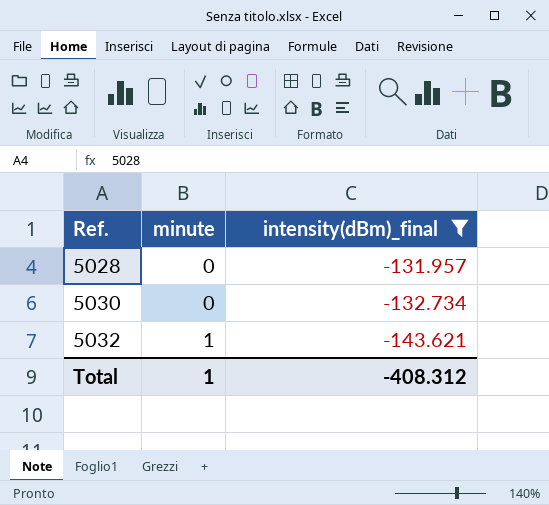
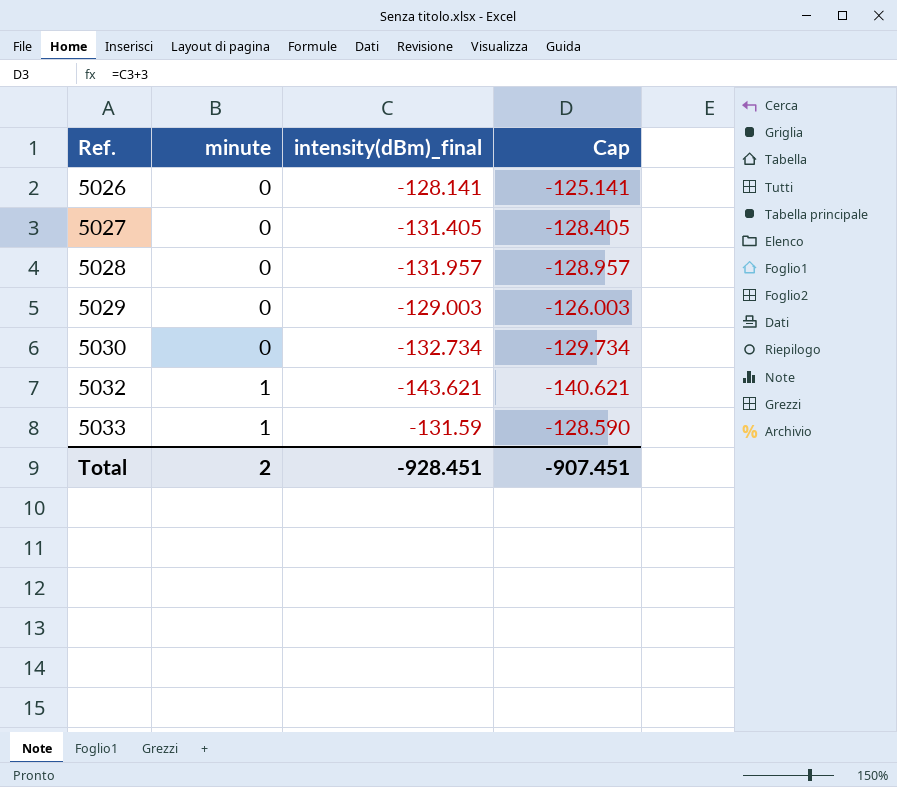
filter: intensity(dBm)_final <= -131.957 -> none
column Cap | formula: none -> [intensity(dBm)_final] + 3
Total | minute: 1 -> 2
Total | intensity(dBm)_final: -408.312 -> -928.451

